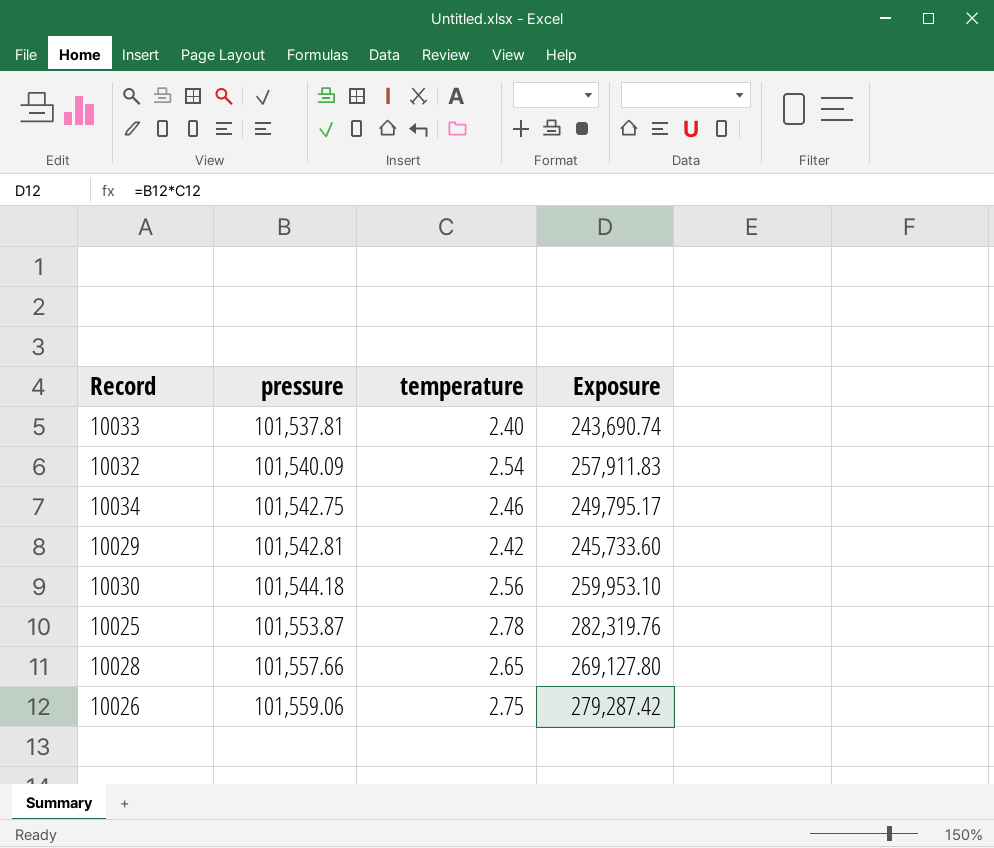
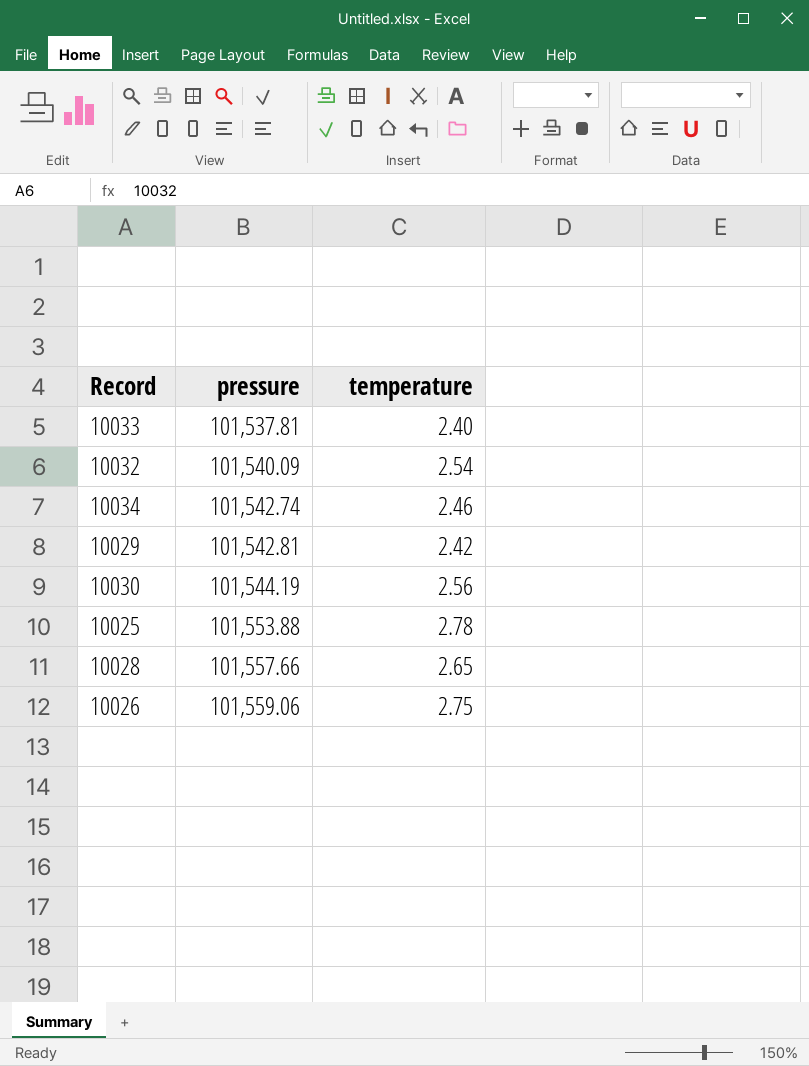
column Exposure | formula: [pressure] * [temperature] -> none
10034 | pressure: 101,542.75 -> 101,542.74
10030 | pressure: 101,544.18 -> 101,544.19
10025 | pressure: 101,553.87 -> 101,553.88

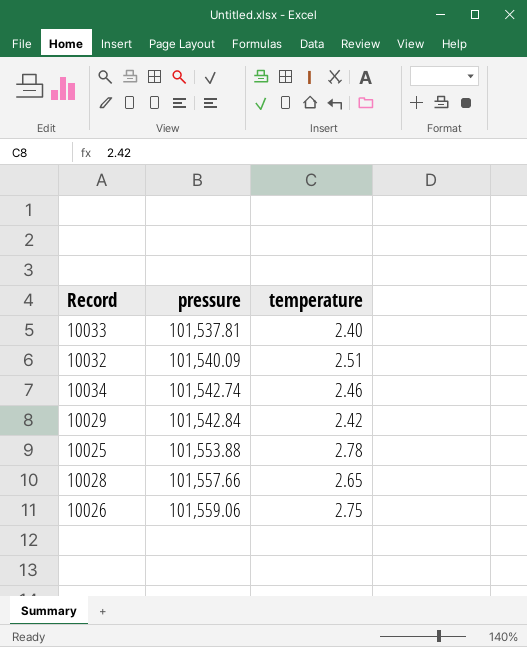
row 10030: 101,544.19 | 2.56 -> none
10032 | temperature: 2.54 -> 2.51
10029 | pressure: 101,542.81 -> 101,542.84

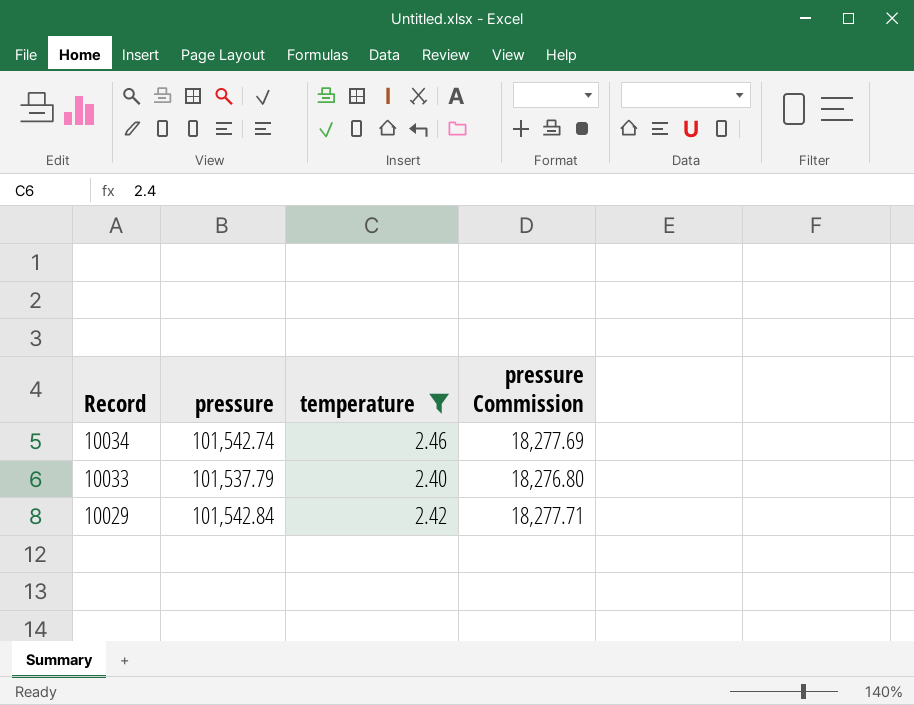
filter: none -> temperature <= 2.46
row order: pressure ascending -> Record descending
column pressure Commission | formula: none -> [pressure] * 0.18
10033 | pressure: 101,537.81 -> 101,537.79

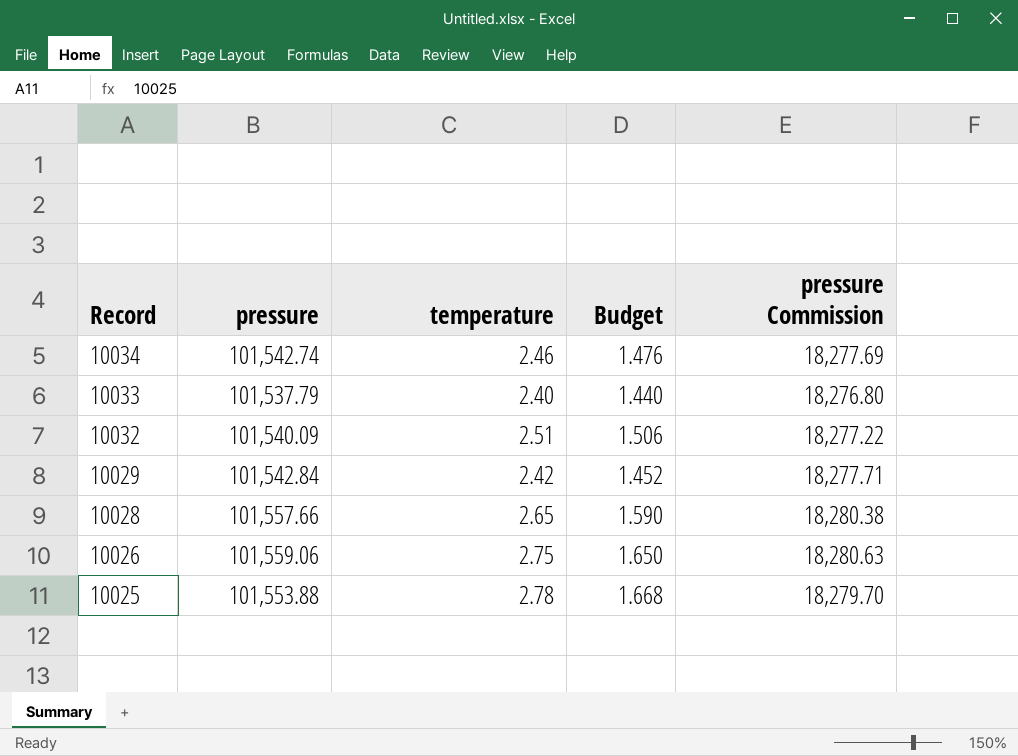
filter: temperature <= 2.46 -> none
column Budget | formula: none -> [temperature] * 0.6

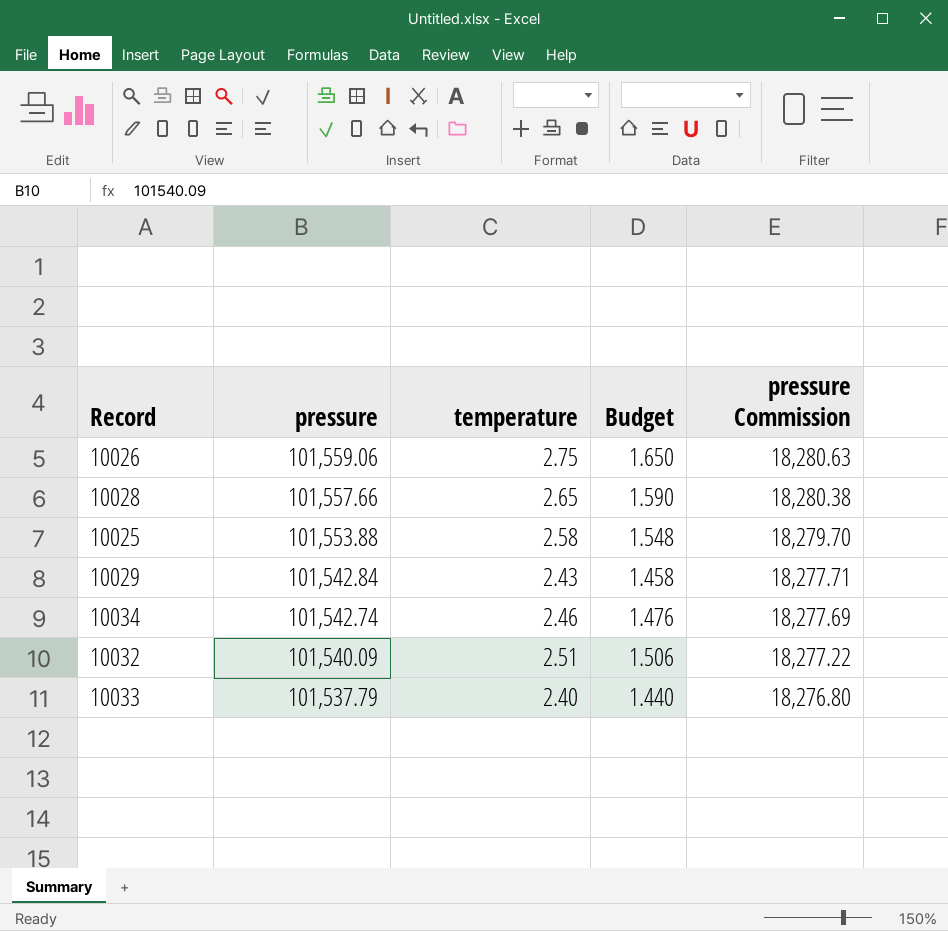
row order: Record descending -> pressure descending
10025 | temperature: 2.78 -> 2.58
10025 | Budget: 1.668 -> 1.548
10029 | temperature: 2.42 -> 2.43
10029 | Budget: 1.452 -> 1.458

